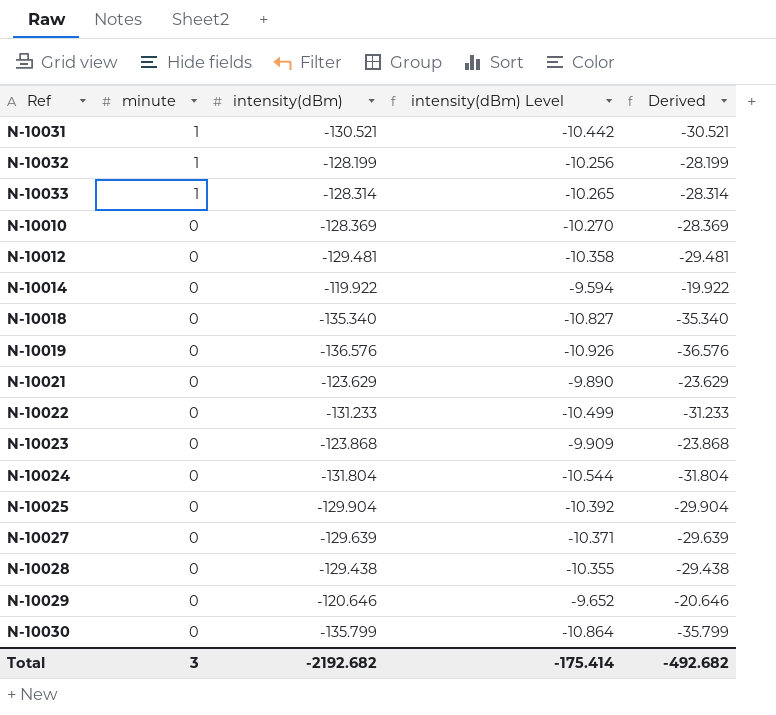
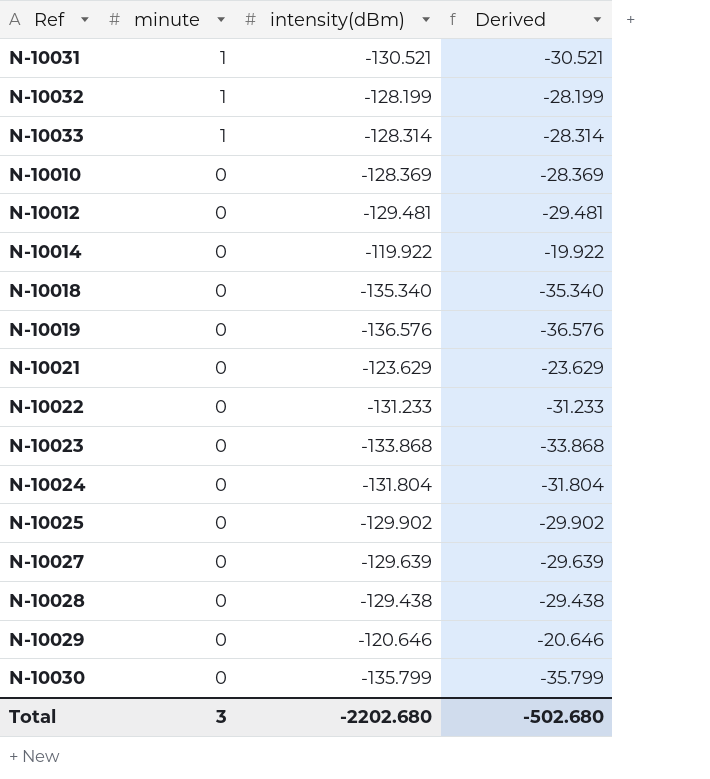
column intensity(dBm) Level | formula: [intensity(dBm)] * 0.08 -> none
N-10023 | intensity(dBm): -123.868 -> -133.868
N-10023 | Derived: -23.868 -> -33.868
N-10025 | intensity(dBm): -129.904 -> -129.902
N-10025 | Derived: -29.904 -> -29.902
Total | intensity(dBm): -2192.682 -> -2202.680
Total | Derived: -492.682 -> -502.680

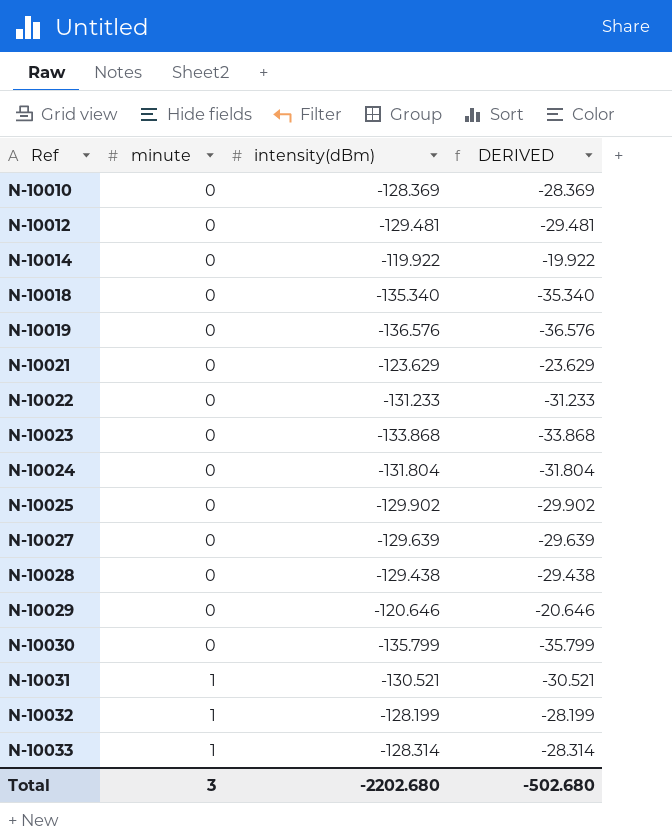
row order: minute descending -> Ref ascending
column name: Derived -> DERIVED

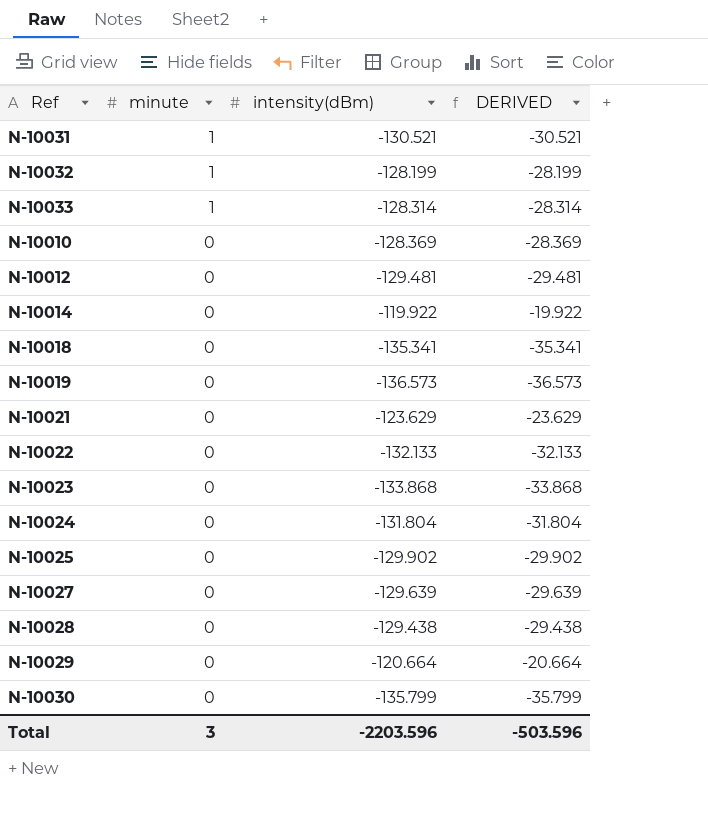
row order: Ref ascending -> minute descending
N-10018 | intensity(dBm): -135.340 -> -135.341
N-10018 | DERIVED: -35.340 -> -35.341
N-10019 | intensity(dBm): -136.576 -> -136.573
N-10019 | DERIVED: -36.576 -> -36.573
N-10022 | intensity(dBm): -131.233 -> -132.133
N-10022 | DERIVED: -31.233 -> -32.133
N-10029 | intensity(dBm): -120.646 -> -120.664
N-10029 | DERIVED: -20.646 -> -20.664
Total | intensity(dBm): -2202.680 -> -2203.596
Total | DERIVED: -502.680 -> -503.596

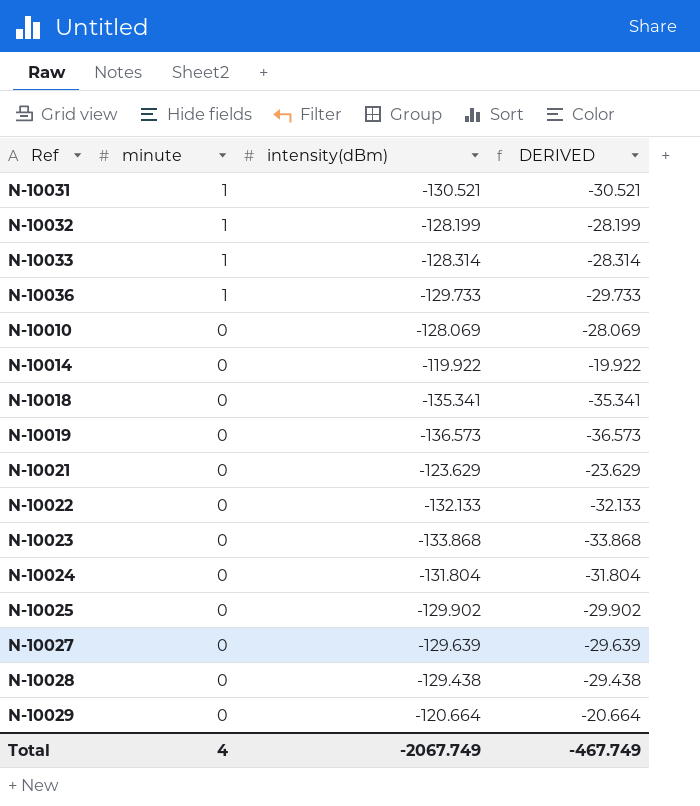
row N-10012: 0 | -129.481 | -29.481 -> none
row N-10030: 0 | -135.799 | -35.799 -> none
row N-10036: none -> 1 | -129.733 | -29.733
N-10010 | intensity(dBm): -128.369 -> -128.069
N-10010 | DERIVED: -28.369 -> -28.069
Total | minute: 3 -> 4
Total | intensity(dBm): -2203.596 -> -2067.749
Total | DERIVED: -503.596 -> -467.749

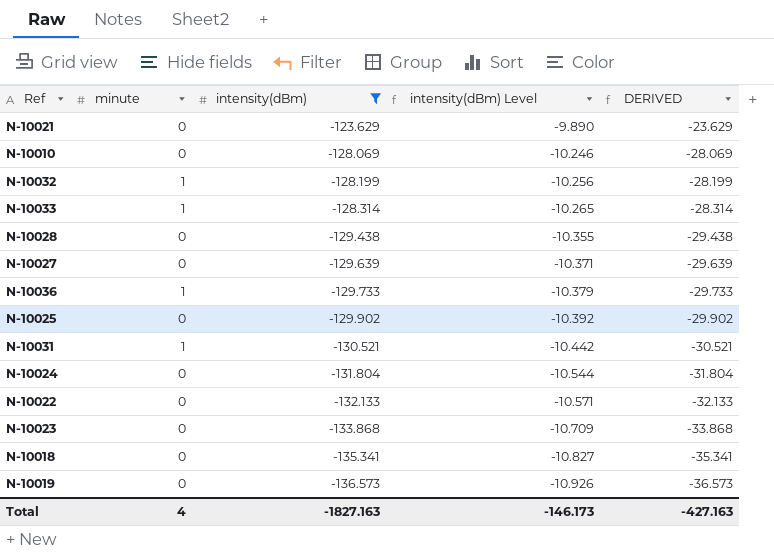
filter: none -> intensity(dBm) <= -123.629
row order: minute descending -> intensity(dBm) descending
column intensity(dBm) Level | formula: none -> [intensity(dBm)] * 0.08
Total | intensity(dBm): -2067.749 -> -1827.163
Total | DERIVED: -467.749 -> -427.163

